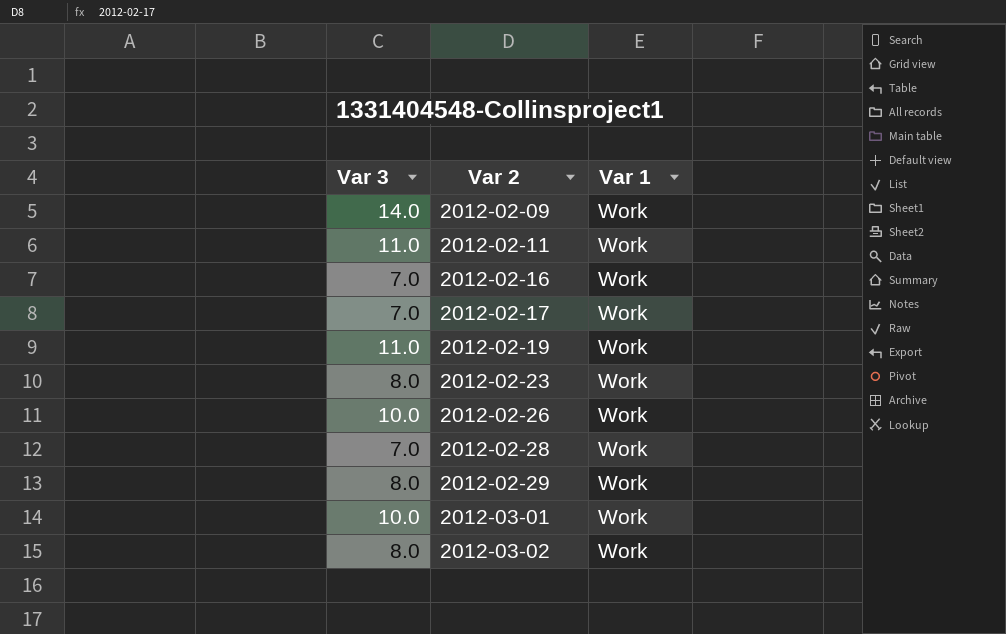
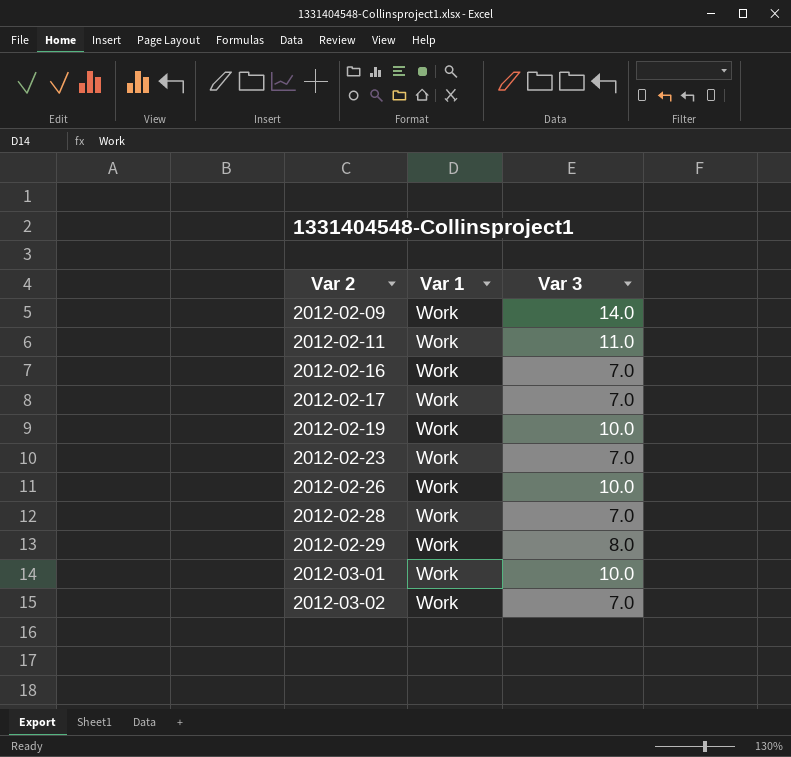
column Var 3 | position: 1 -> 3
2012-02-19 | Var 3: 11.0 -> 10.0
2012-02-23 | Var 3: 8.0 -> 7.0
2012-03-02 | Var 3: 8.0 -> 7.0

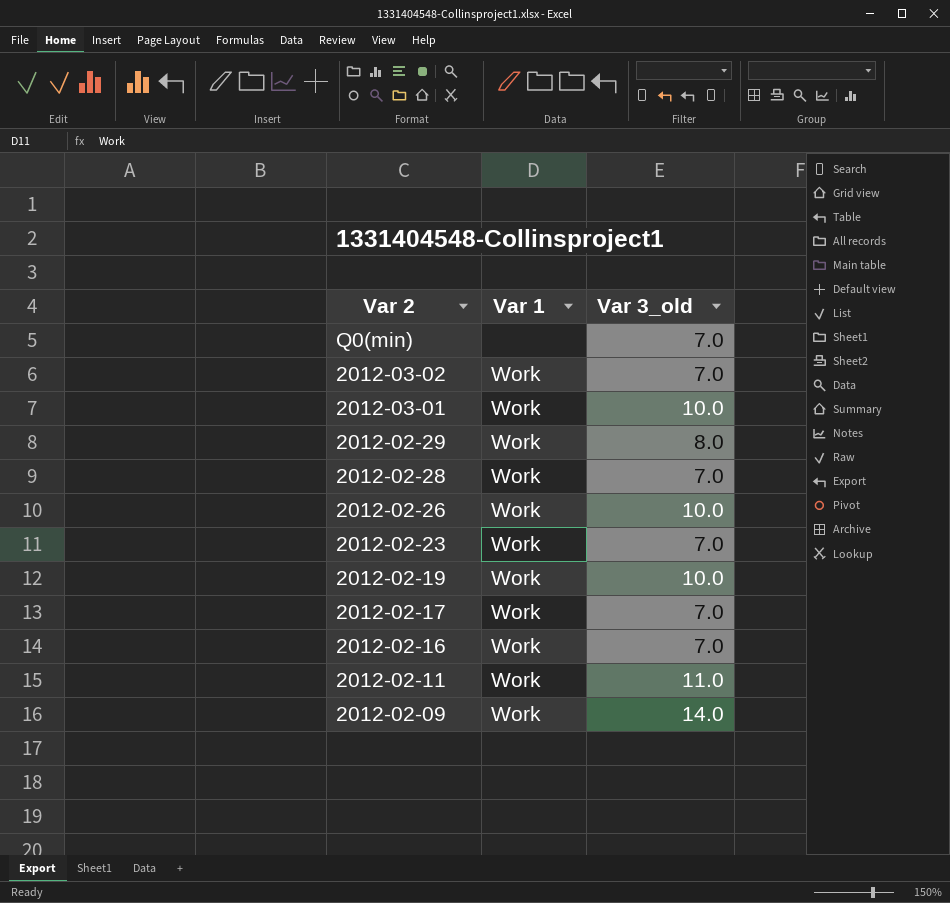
row order: Var 2 ascending -> Var 2 descending
column name: Var 3 -> Var 3_old
row Q0(min): none -> none | 7.0

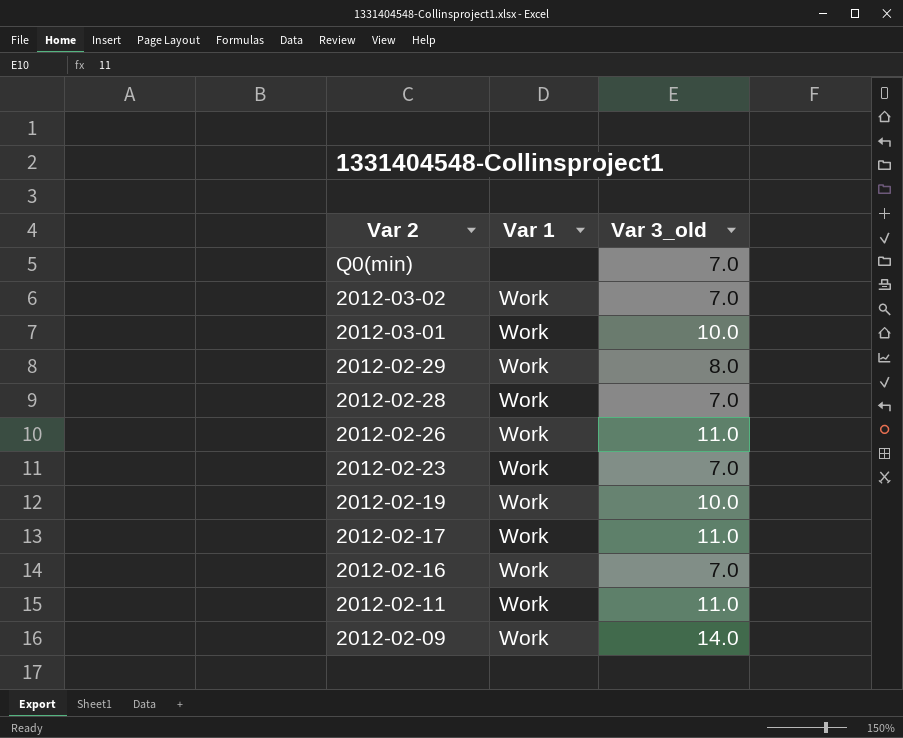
2012-02-26 | Var 3_old: 10.0 -> 11.0
2012-02-17 | Var 3_old: 7.0 -> 11.0

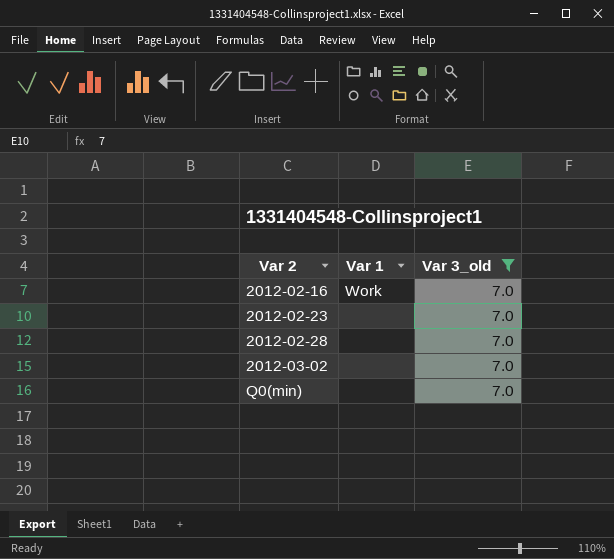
filter: none -> Var 3_old = 7.0
row order: Var 2 descending -> Var 2 ascending
2012-02-23 | Var 1: Work -> none
2012-02-28 | Var 1: Work -> none
2012-03-02 | Var 1: Work -> none

